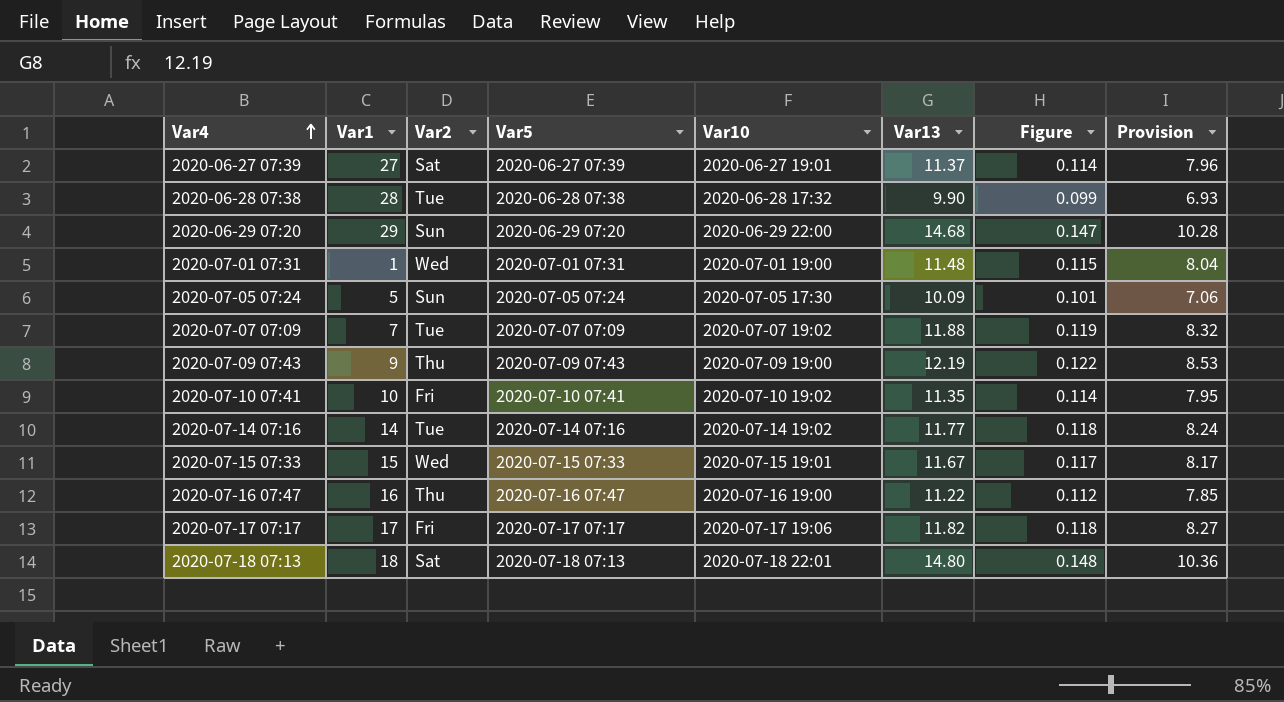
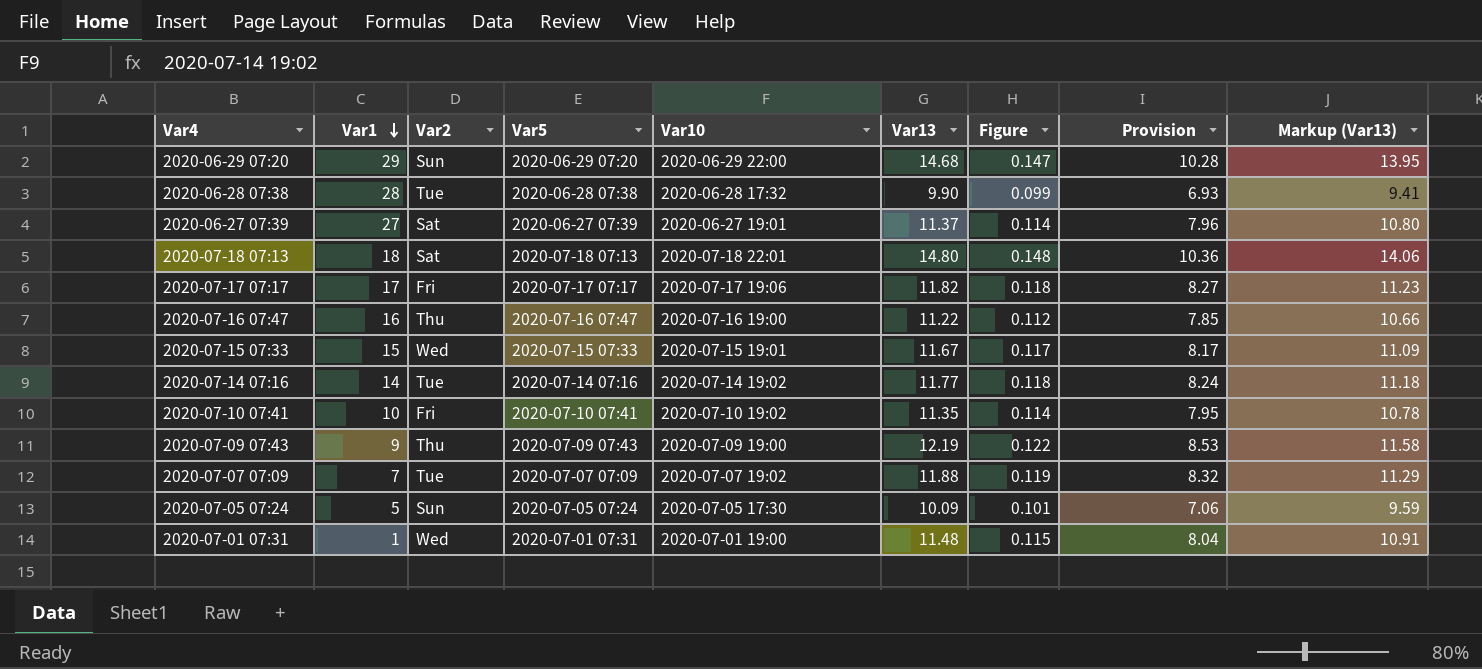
row order: Var4 ascending -> Var1 descending
column Markup (Var13) | formula: none -> [Var13] * 0.95

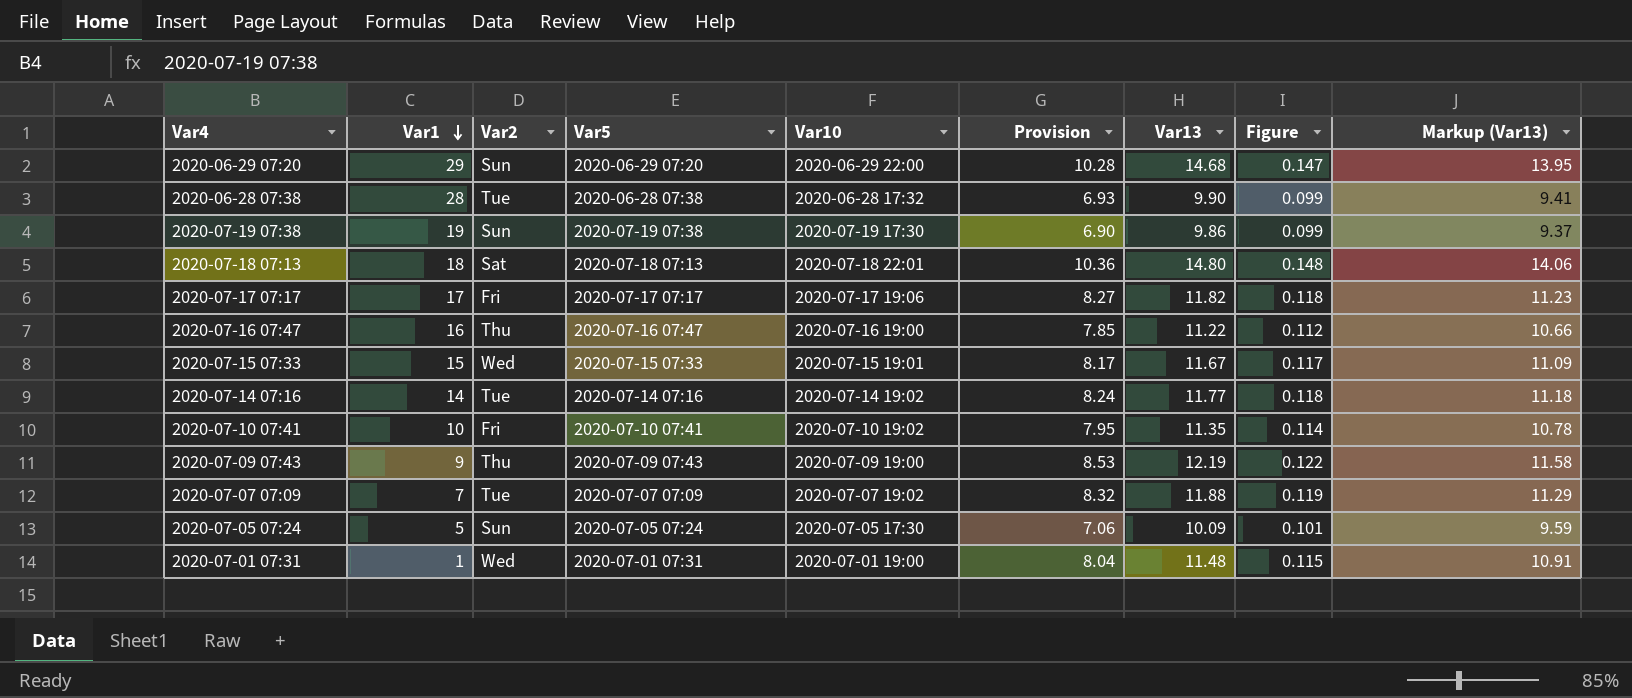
column Provision | position: 8 -> 6
row 2020-06-27 07:39: 27 | Sat | 2020-06-27 07:39 | 2020-06-27 19:01 | 11.37 | 0.114 | 7.96 | 10.80 -> none
row 2020-07-19 07:38: none -> 19 | Sun | 2020-07-19 07:38 | 2020-07-19 17:30 | 6.90 | 9.86 | 0.099 | 9.37

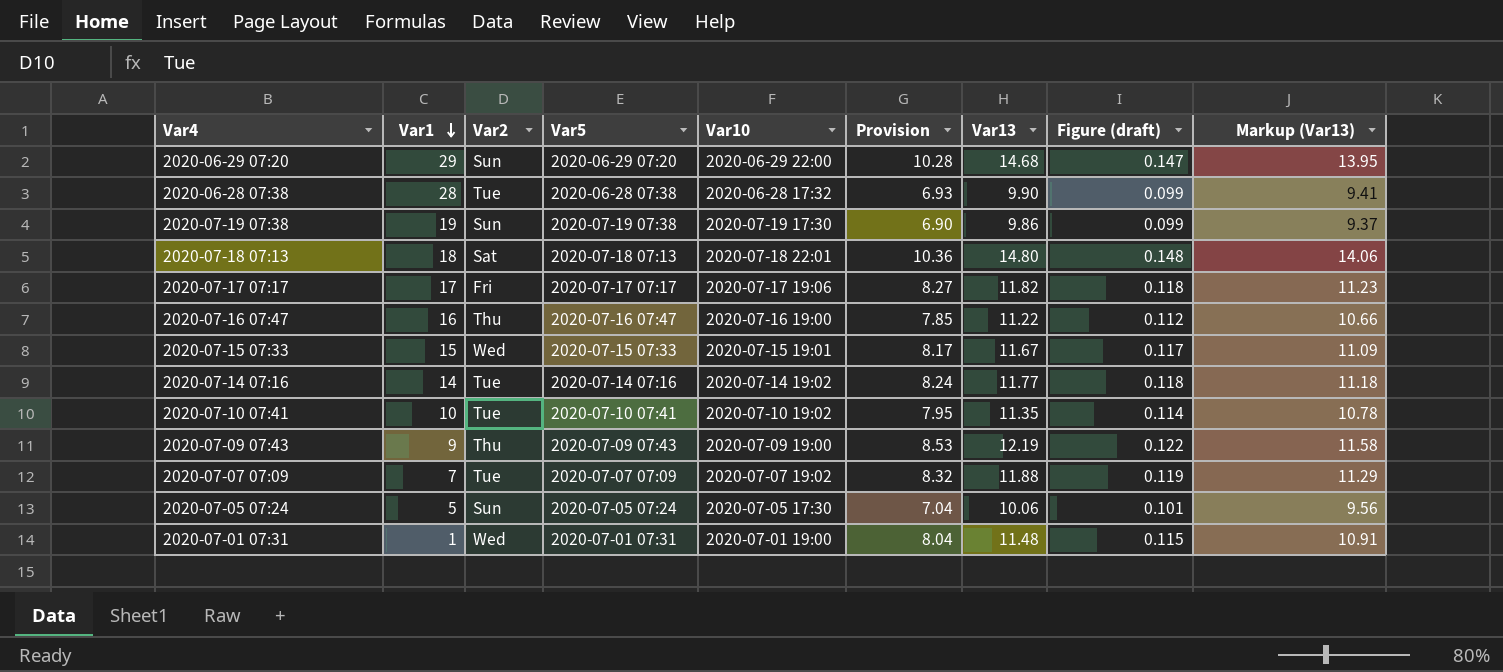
column name: Figure -> Figure (draft)
2020-07-10 07:41 | Var2: Fri -> Tue
2020-07-05 07:24 | Provision: 7.06 -> 7.04
2020-07-05 07:24 | Var13: 10.09 -> 10.06
2020-07-05 07:24 | Markup (Var13): 9.59 -> 9.56

